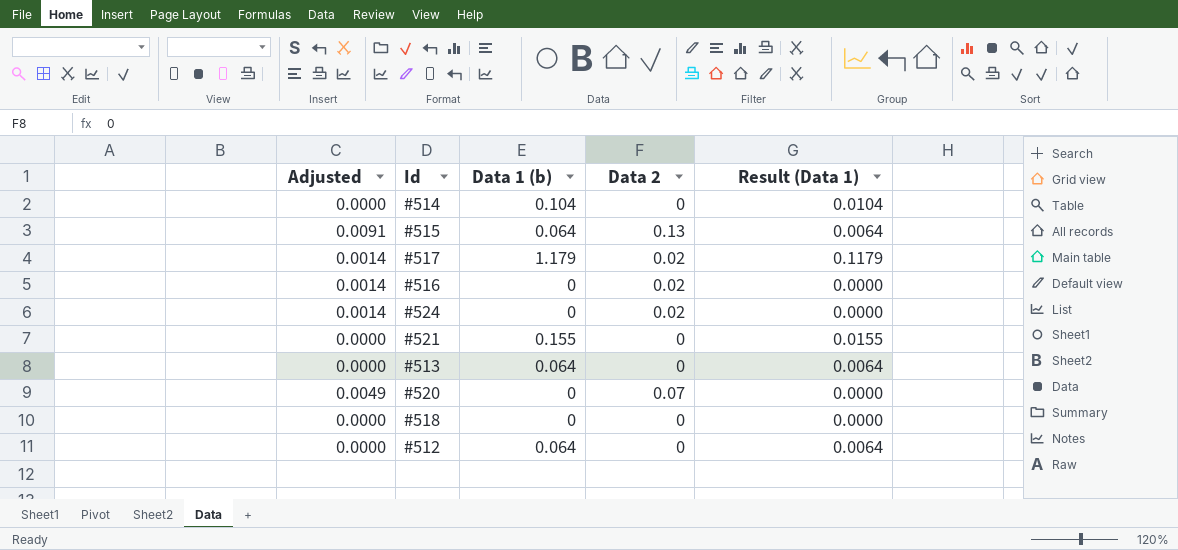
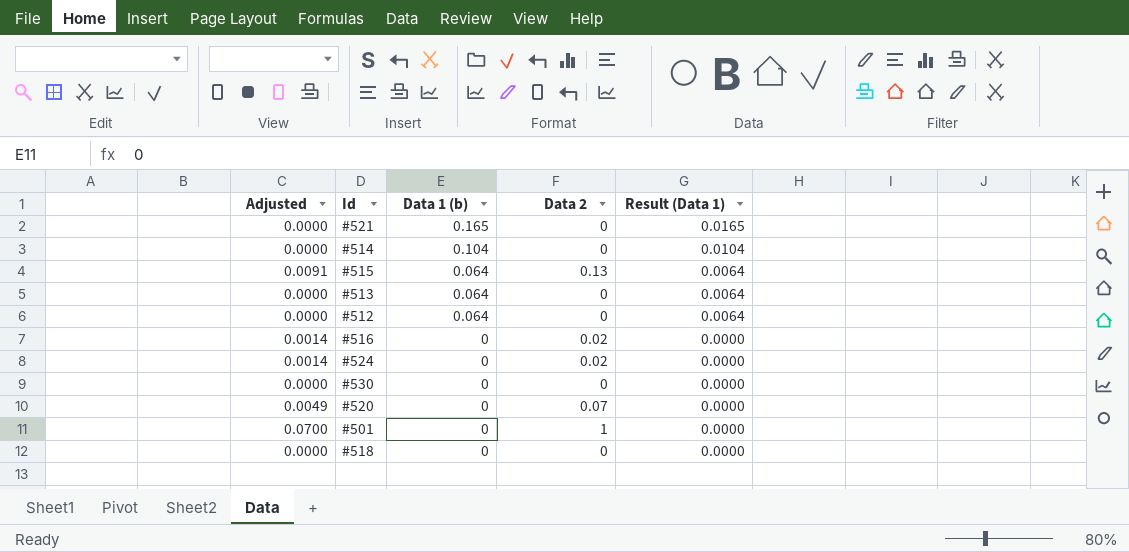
row order: none -> Data 1 (b) descending
row #517: 0.0014 | 1.179 | 0.02 | 0.1179 -> none
#521 | Data 1 (b): 0.155 -> 0.165
#521 | Result (Data 1): 0.0155 -> 0.0165
row #530: none -> 0.0000 | 0 | 0 | 0.0000
row #501: none -> 0.0700 | 0 | 1 | 0.0000

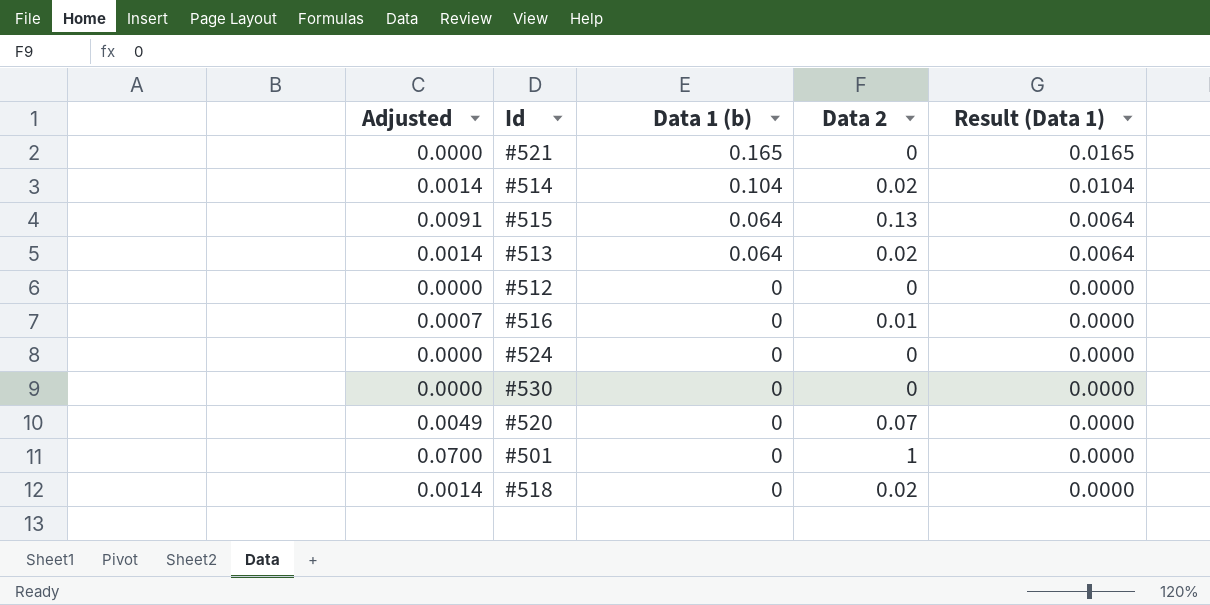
#514 | Adjusted: 0.0000 -> 0.0014
#514 | Data 2: 0 -> 0.02
#513 | Adjusted: 0.0000 -> 0.0014
#513 | Data 2: 0 -> 0.02
#512 | Data 1 (b): 0.064 -> 0
#512 | Result (Data 1): 0.0064 -> 0.0000
#516 | Adjusted: 0.0014 -> 0.0007
#516 | Data 2: 0.02 -> 0.01
#524 | Adjusted: 0.0014 -> 0.0000
#524 | Data 2: 0.02 -> 0
#518 | Adjusted: 0.0000 -> 0.0014
#518 | Data 2: 0 -> 0.02

